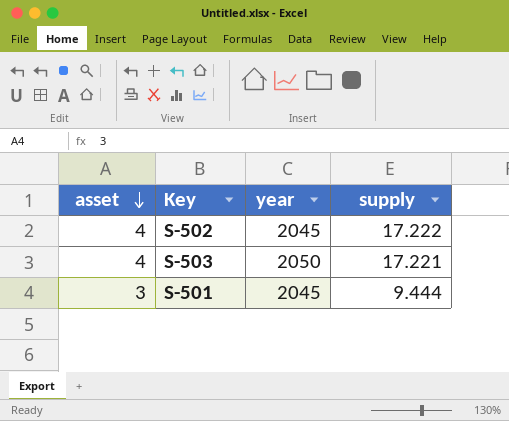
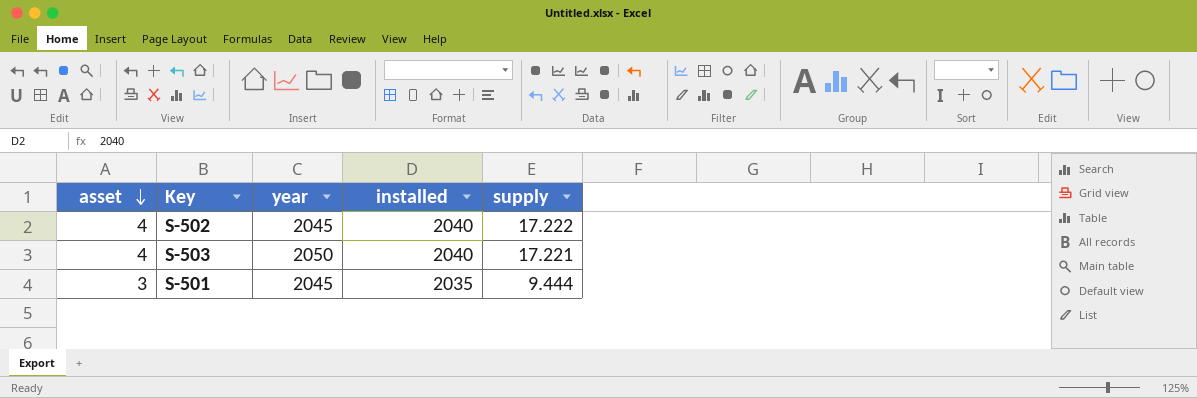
column installed | position: none -> 4

